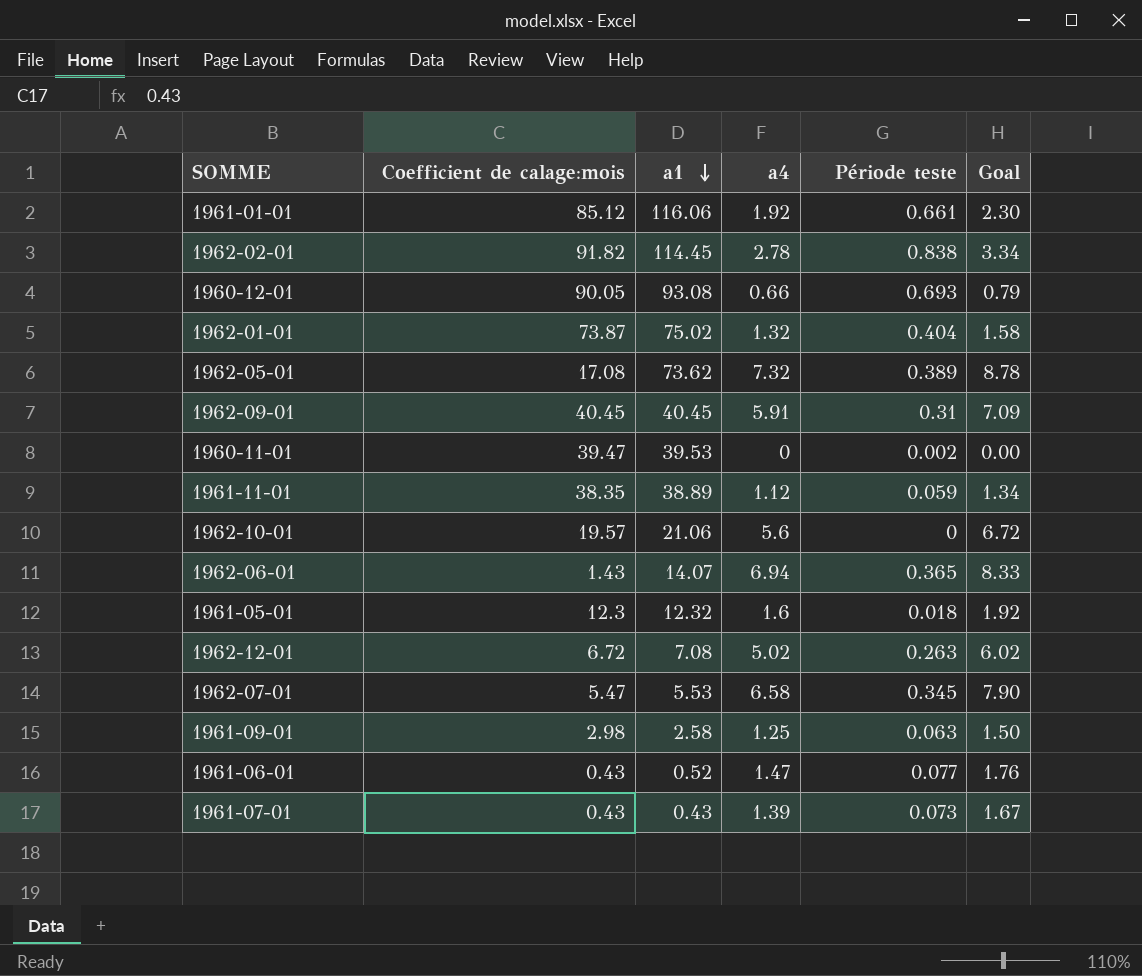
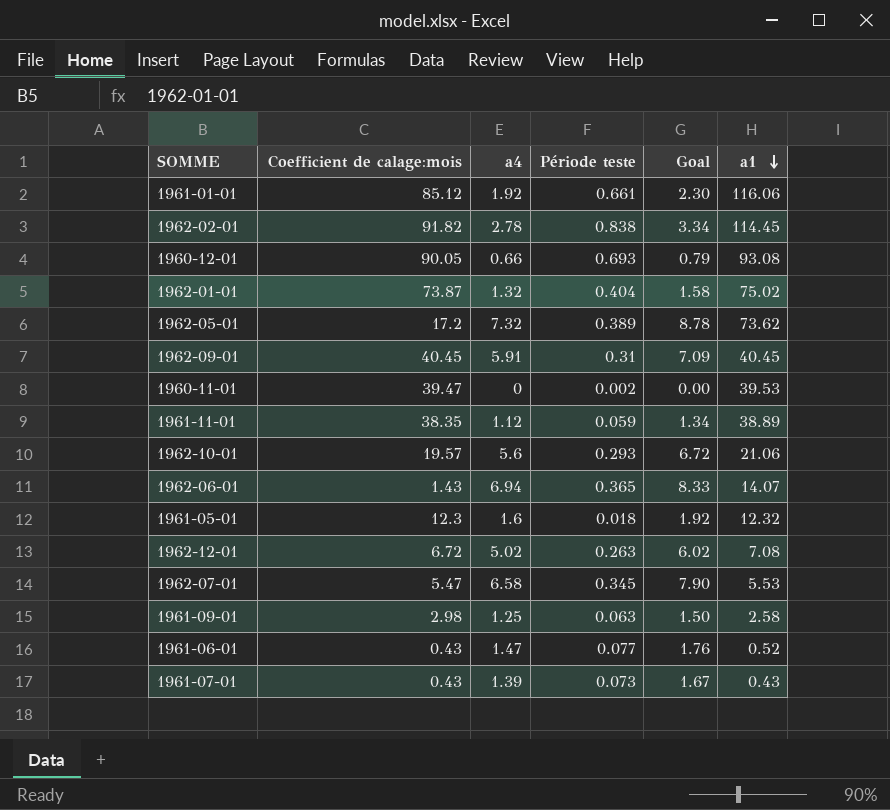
column a1 | position: 3 -> 6
1962-05-01 | Coefficient de calage:mois: 17.08 -> 17.2
1962-10-01 | Période teste: 0 -> 0.293

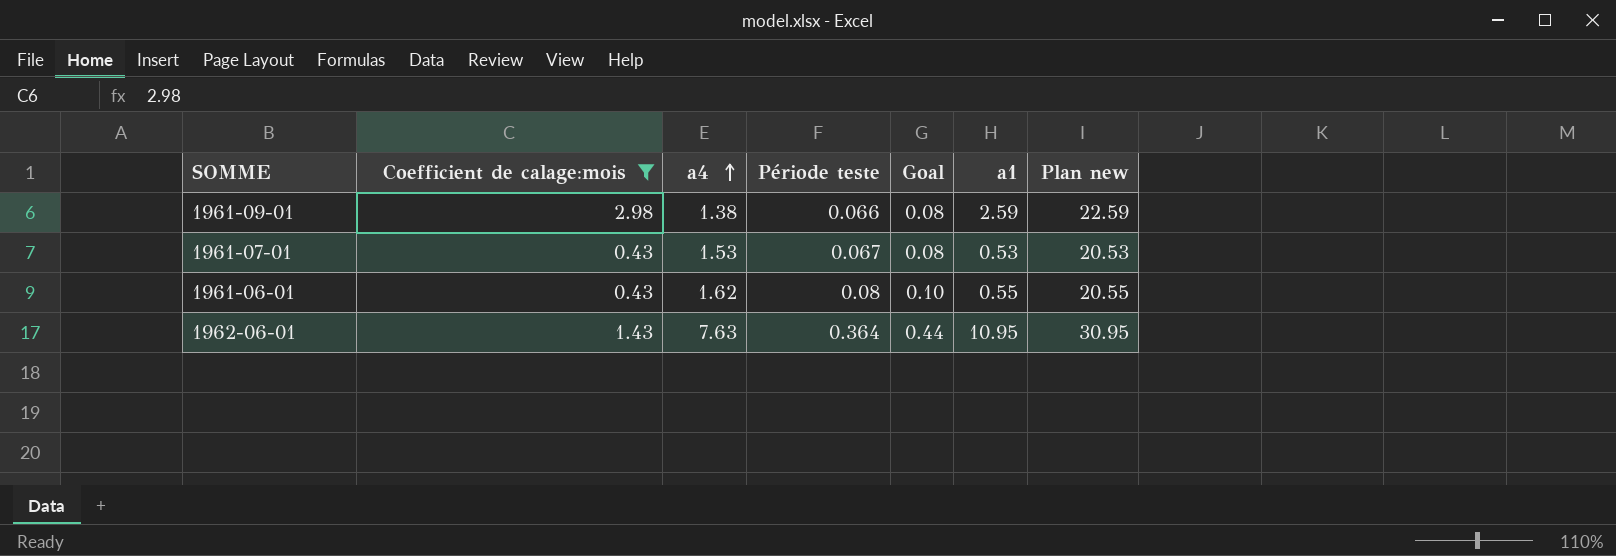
filter: none -> Coefficient de calage:mois <= 2.98
row order: a1 descending -> a4 ascending
column Goal | formula: [a4] * 1.2 -> [Période teste] * 1.2
column Plan new | formula: none -> [a1] + 20
1961-09-01 | a4: 1.25 -> 1.38
1961-09-01 | Période teste: 0.063 -> 0.066
1961-09-01 | a1: 2.58 -> 2.59
1961-07-01 | a4: 1.39 -> 1.53
1961-07-01 | Période teste: 0.073 -> 0.067
1961-07-01 | a1: 0.43 -> 0.53
1961-06-01 | a4: 1.47 -> 1.62
1961-06-01 | Période teste: 0.077 -> 0.08
1961-06-01 | a1: 0.52 -> 0.55
1962-06-01 | a4: 6.94 -> 7.63
1962-06-01 | Période teste: 0.365 -> 0.364
1962-06-01 | a1: 14.07 -> 10.95

